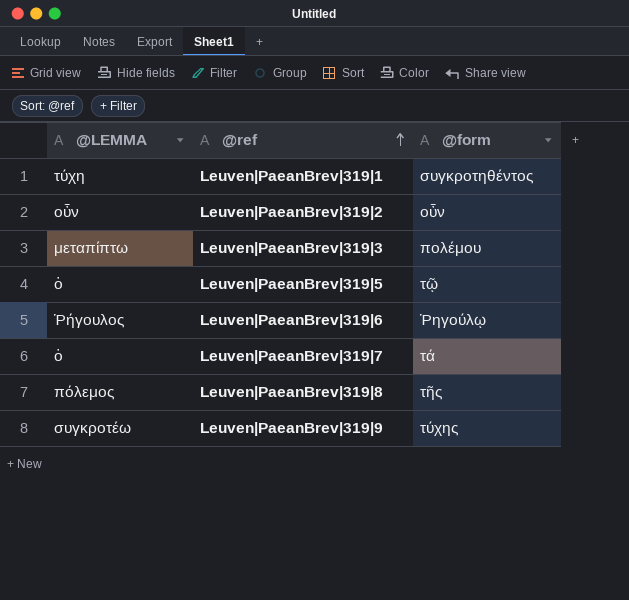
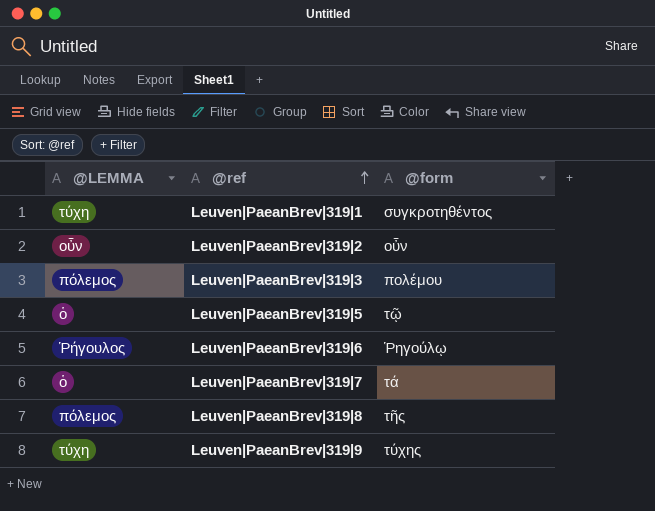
Leuven|PaeanBrev|319|3 | @LEMMA: μεταπίπτω -> πόλεμος
Leuven|PaeanBrev|319|9 | @LEMMA: συγκροτέω -> τύχη

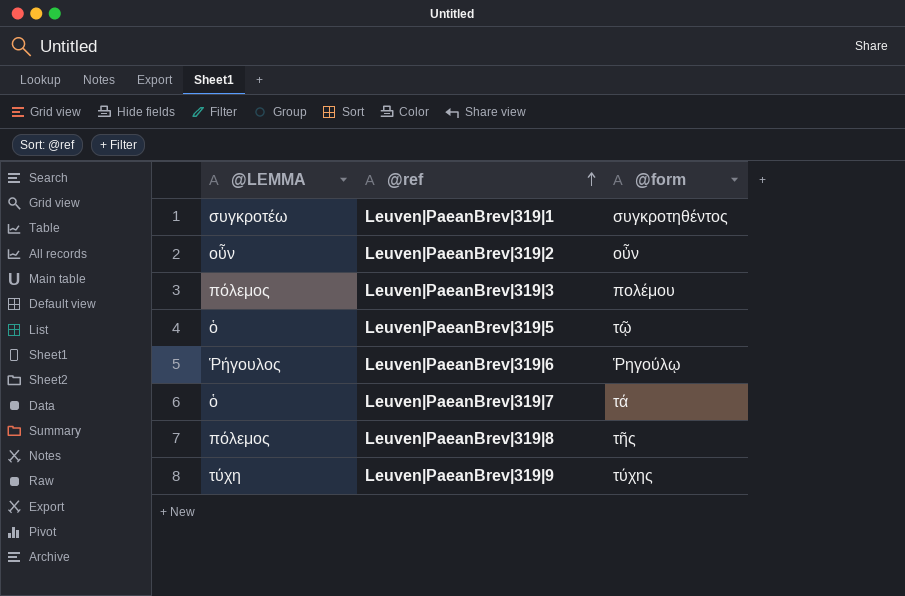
Leuven|PaeanBrev|319|1 | @LEMMA: τύχη -> συγκροτέω

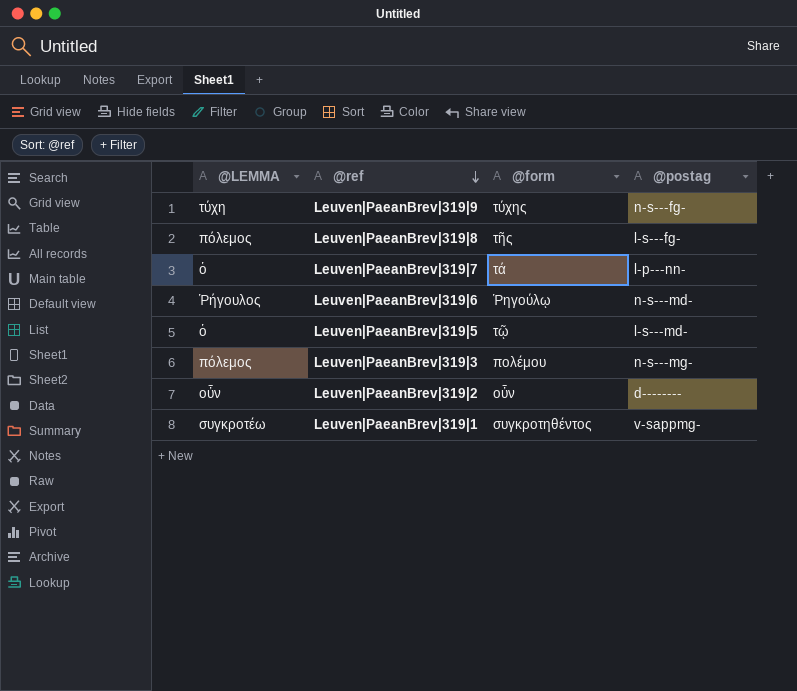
row order: @ref ascending -> @ref descending
column @postag | position: none -> 4

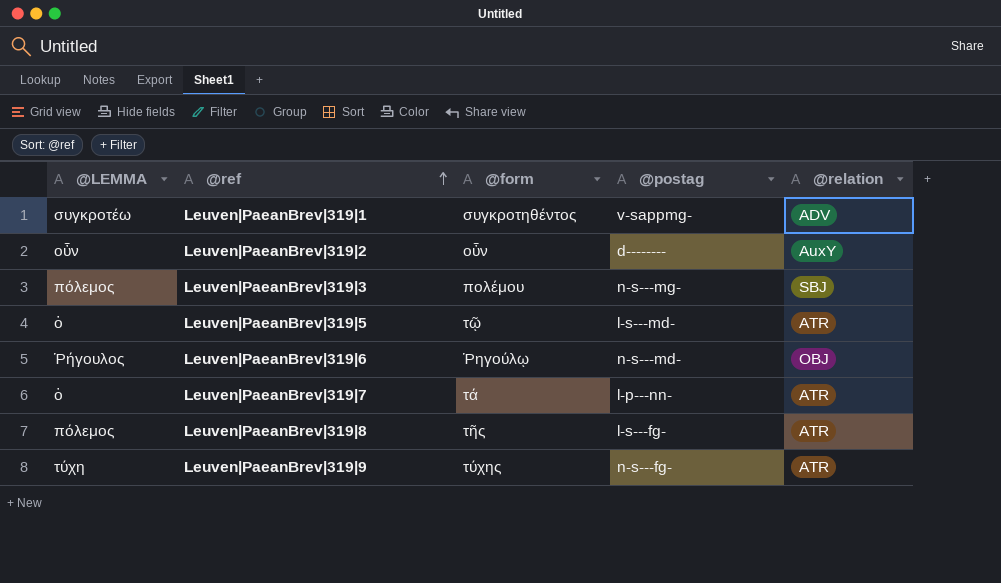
row order: @ref descending -> @ref ascending
column @relation | position: none -> 5

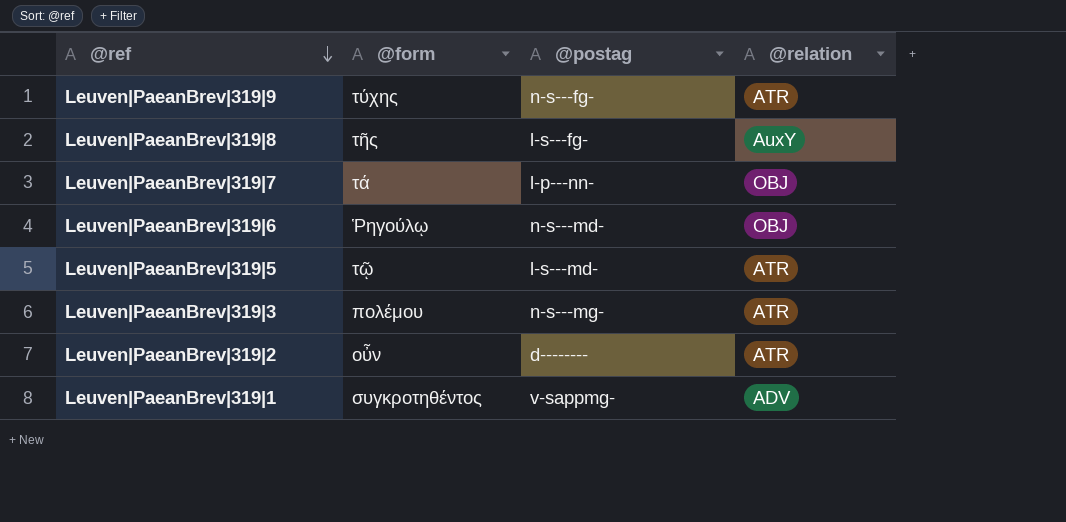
row order: @ref ascending -> @ref descending
column @LEMMA | position: 1 -> none
Leuven|PaeanBrev|319|8 | @relation: ATR -> AuxY
Leuven|PaeanBrev|319|7 | @relation: ATR -> OBJ
Leuven|PaeanBrev|319|3 | @relation: SBJ -> ATR
Leuven|PaeanBrev|319|2 | @relation: AuxY -> ATR

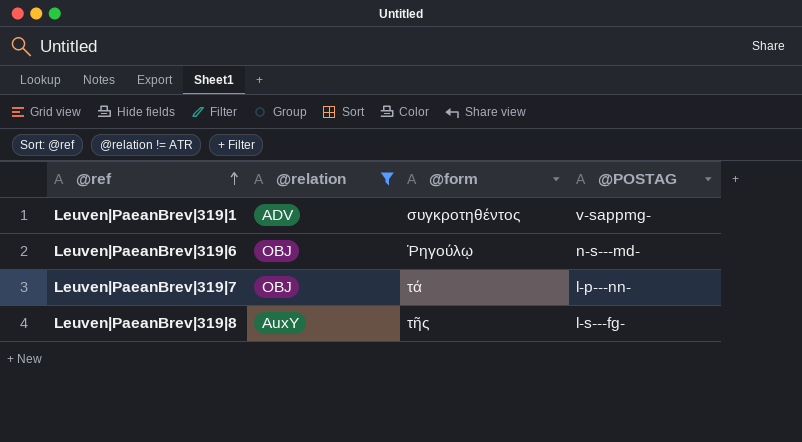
filter: none -> @relation != ATR
row order: @ref descending -> @ref ascending
column @relation | position: 4 -> 2
column name: @postag -> @POSTAG

